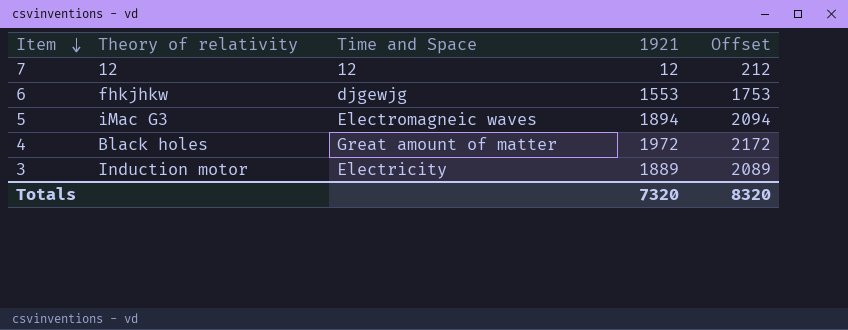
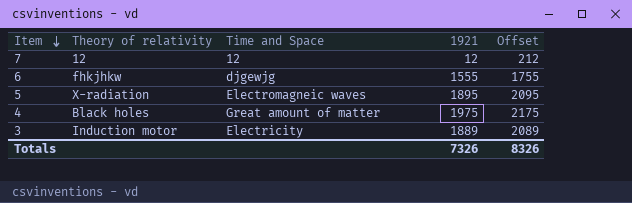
6 | 1921: 1553 -> 1555
6 | Offset: 1753 -> 1755
5 | Theory of relativity: iMac G3 -> X-radiation
5 | 1921: 1894 -> 1895
5 | Offset: 2094 -> 2095
4 | 1921: 1972 -> 1975
4 | Offset: 2172 -> 2175
Totals | 1921: 7320 -> 7326
Totals | Offset: 8320 -> 8326

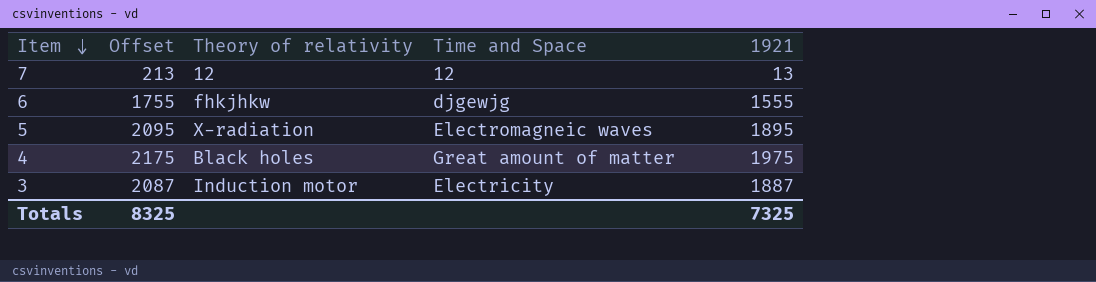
column Offset | position: 5 -> 2
7 | Offset: 212 -> 213
7 | 1921: 12 -> 13
3 | Offset: 2089 -> 2087
3 | 1921: 1889 -> 1887
Totals | Offset: 8326 -> 8325
Totals | 1921: 7326 -> 7325

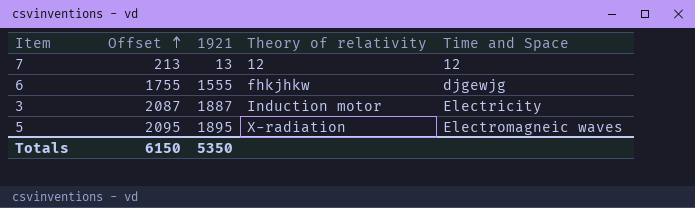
row order: Item descending -> Offset ascending
column 1921 | position: 5 -> 3
row 4: 2175 | Black holes | Great amount of matter | 1975 -> none
Totals | Offset: 8325 -> 6150
Totals | 1921: 7325 -> 5350

